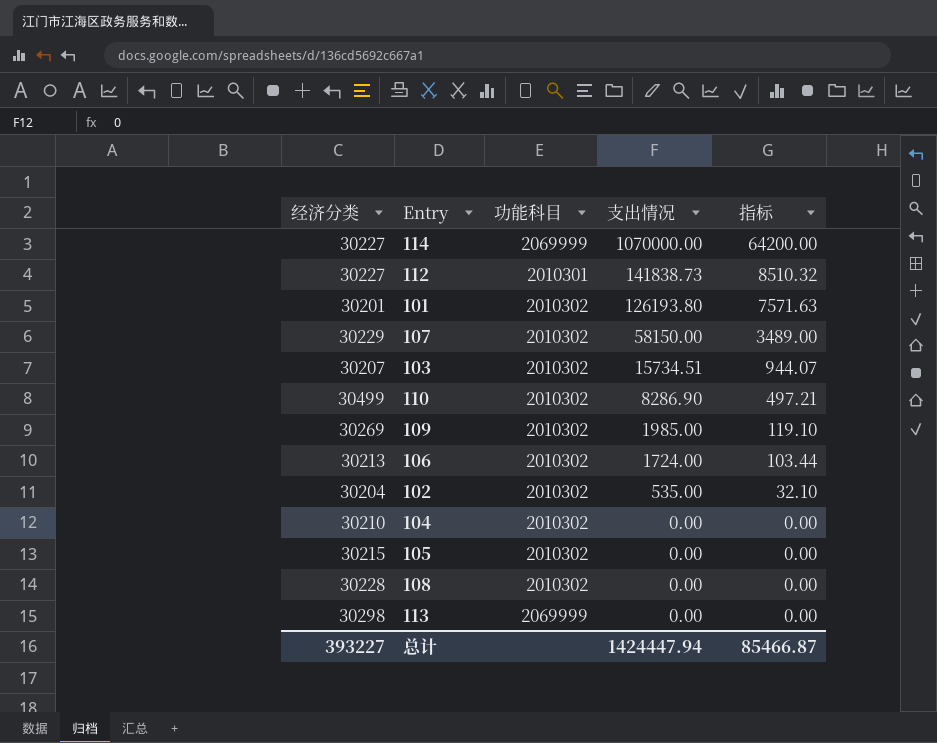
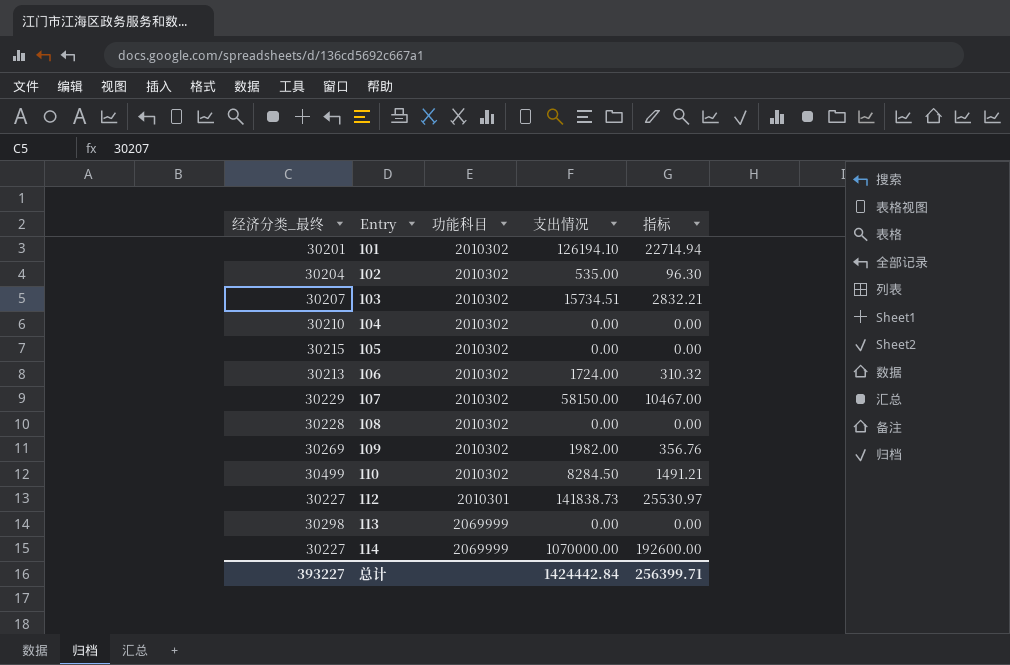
row order: 支出情况 descending -> Entry ascending
column name: 经济分类 -> 经济分类_最终
column 指标 | formula: [支出情况] * 0.06 -> [支出情况] * 0.18
101 | 支出情况: 126193.80 -> 126194.10
109 | 支出情况: 1985.00 -> 1982.00
110 | 支出情况: 8286.90 -> 8284.50
总计 | 支出情况: 1424447.94 -> 1424442.84
总计 | 指标: 85466.87 -> 256399.71

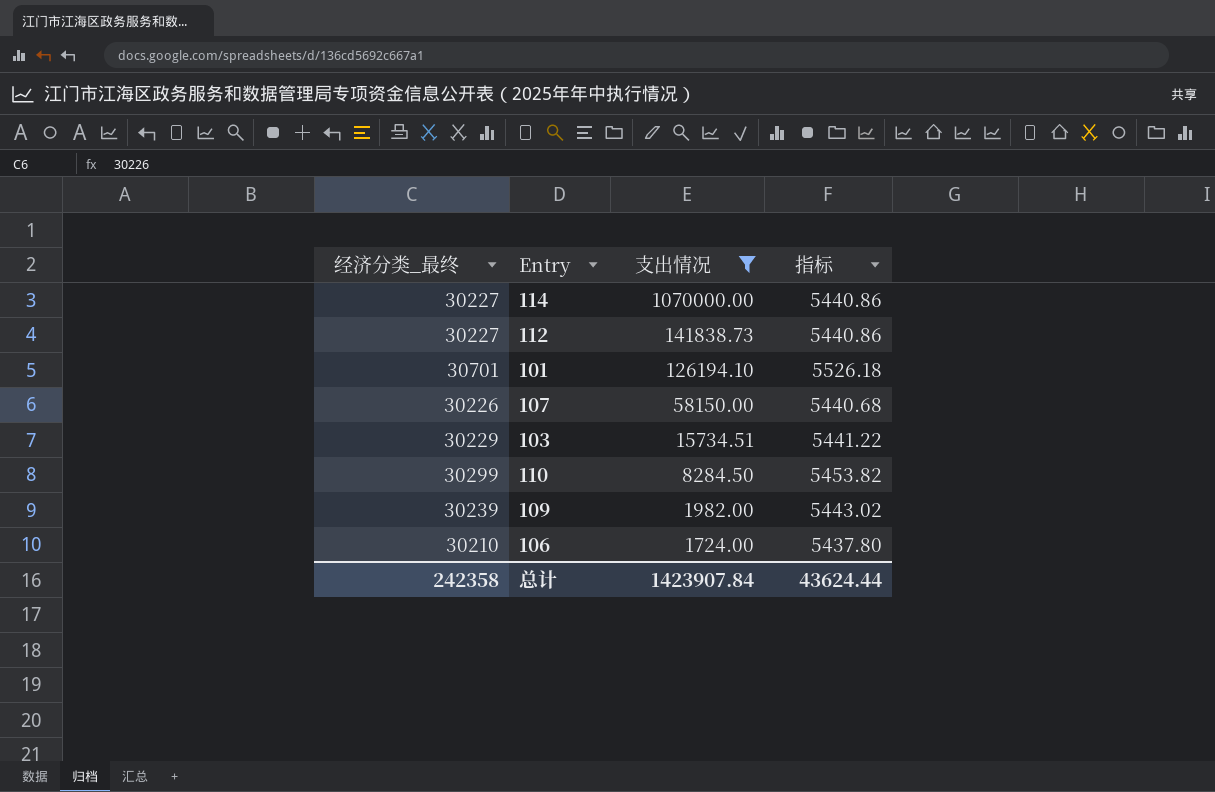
filter: none -> 支出情况 >= 1724.00
row order: Entry ascending -> 支出情况 descending
column 功能科目 | position: 3 -> none
column 指标 | formula: [支出情况] * 0.18 -> [经济分类_最终] * 0.18
101 | 经济分类_最终: 30201 -> 30701
107 | 经济分类_最终: 30229 -> 30226
103 | 经济分类_最终: 30207 -> 30229
110 | 经济分类_最终: 30499 -> 30299
109 | 经济分类_最终: 30269 -> 30239
106 | 经济分类_最终: 30213 -> 30210
总计 | 经济分类_最终: 393227 -> 242358
总计 | 支出情况: 1424442.84 -> 1423907.84
总计 | 指标: 256399.71 -> 43624.44

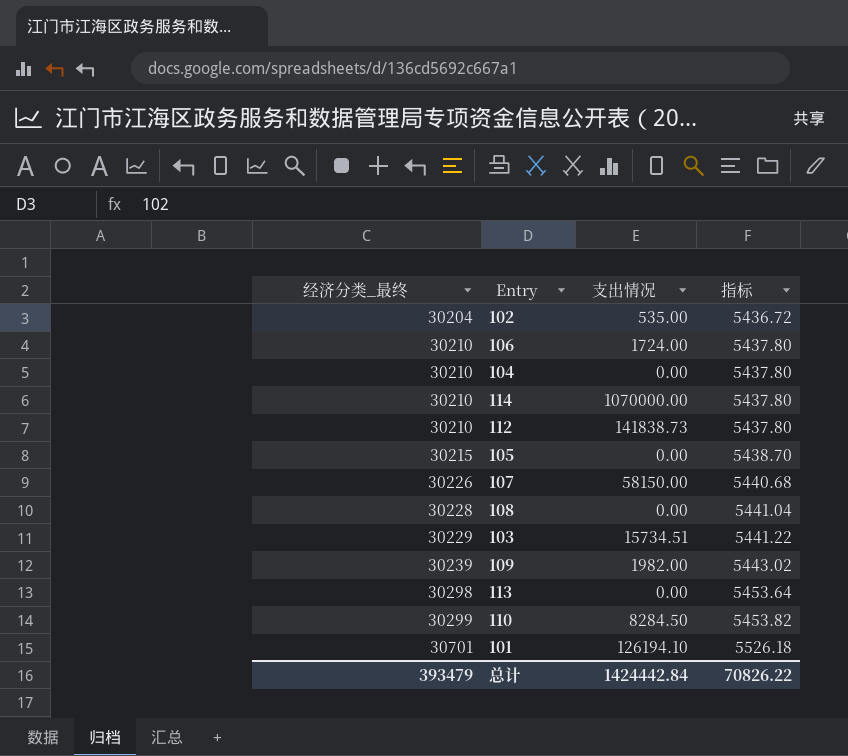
filter: 支出情况 >= 1724.00 -> none
row order: 支出情况 descending -> 经济分类_最终 ascending
114 | 经济分类_最终: 30227 -> 30210
114 | 指标: 5440.86 -> 5437.80
112 | 经济分类_最终: 30227 -> 30210
112 | 指标: 5440.86 -> 5437.80
总计 | 经济分类_最终: 242358 -> 393479
总计 | 支出情况: 1423907.84 -> 1424442.84
总计 | 指标: 43624.44 -> 70826.22

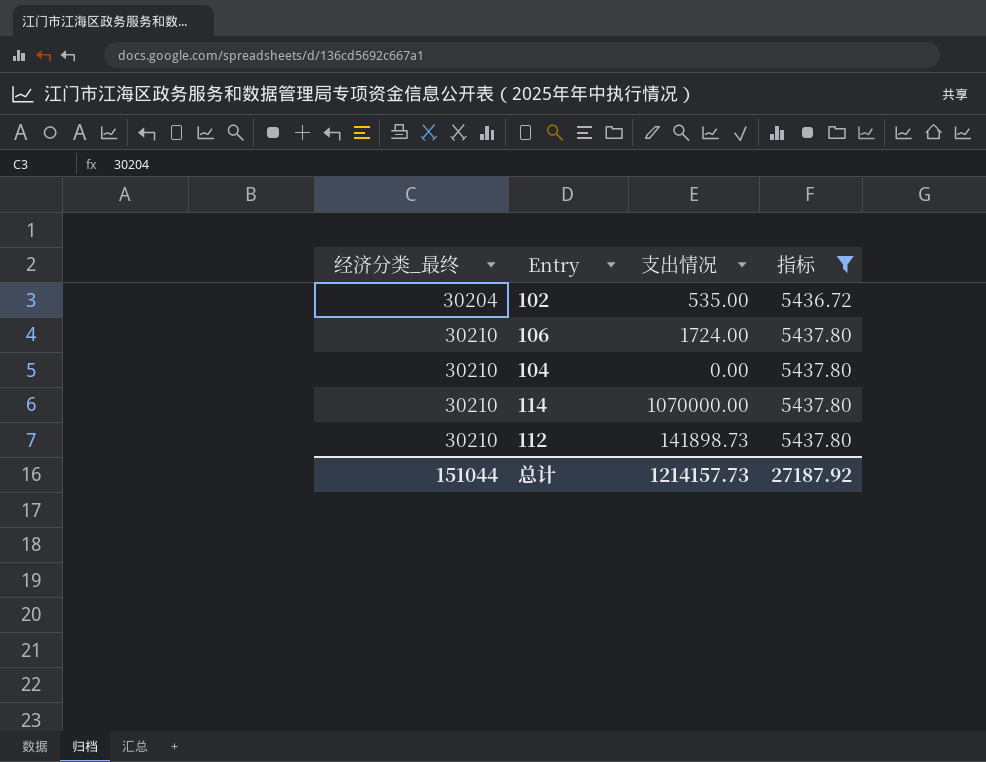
filter: none -> 指标 <= 5437.80
112 | 支出情况: 141838.73 -> 141898.73
总计 | 经济分类_最终: 393479 -> 151044
总计 | 支出情况: 1424442.84 -> 1214157.73
总计 | 指标: 70826.22 -> 27187.92

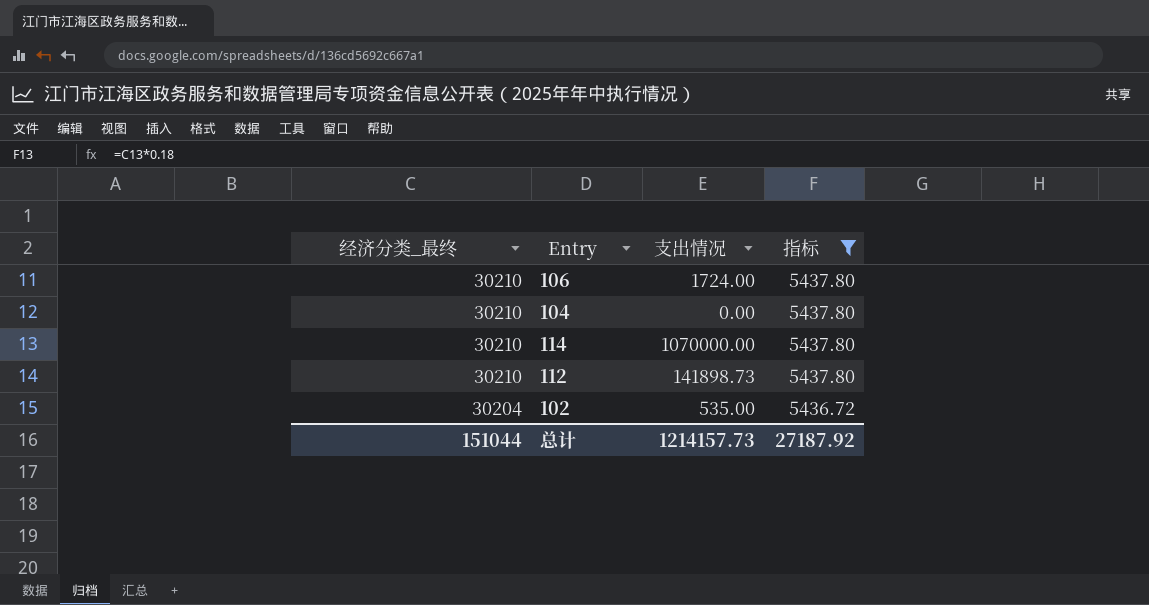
row order: 经济分类_最终 ascending -> 经济分类_最终 descending

